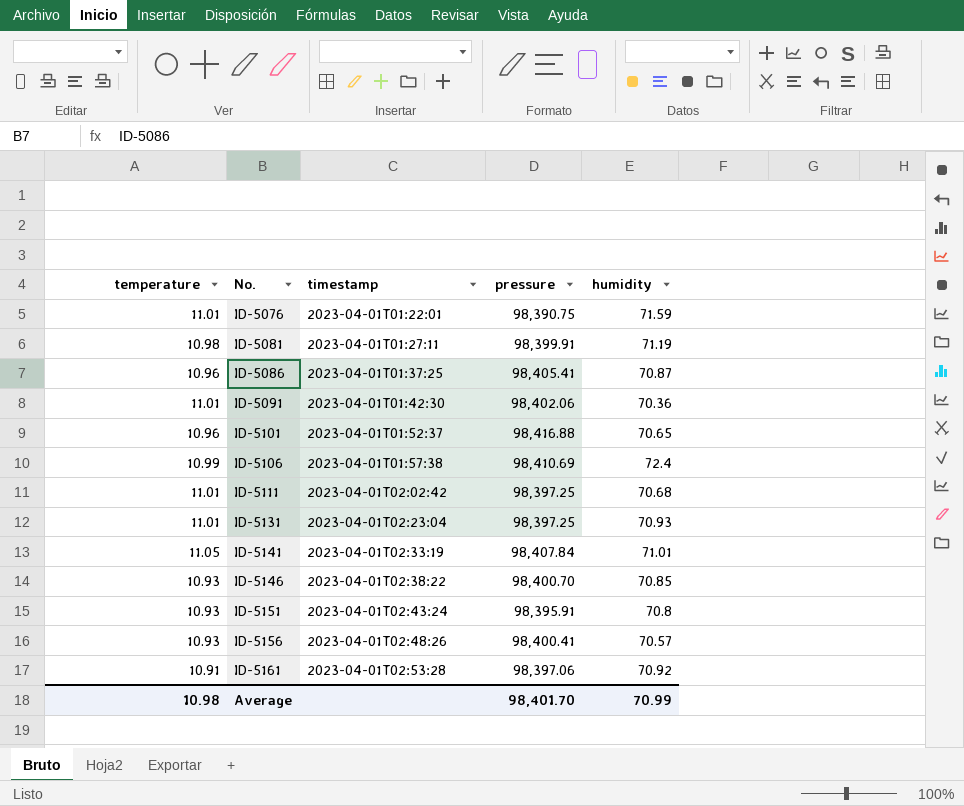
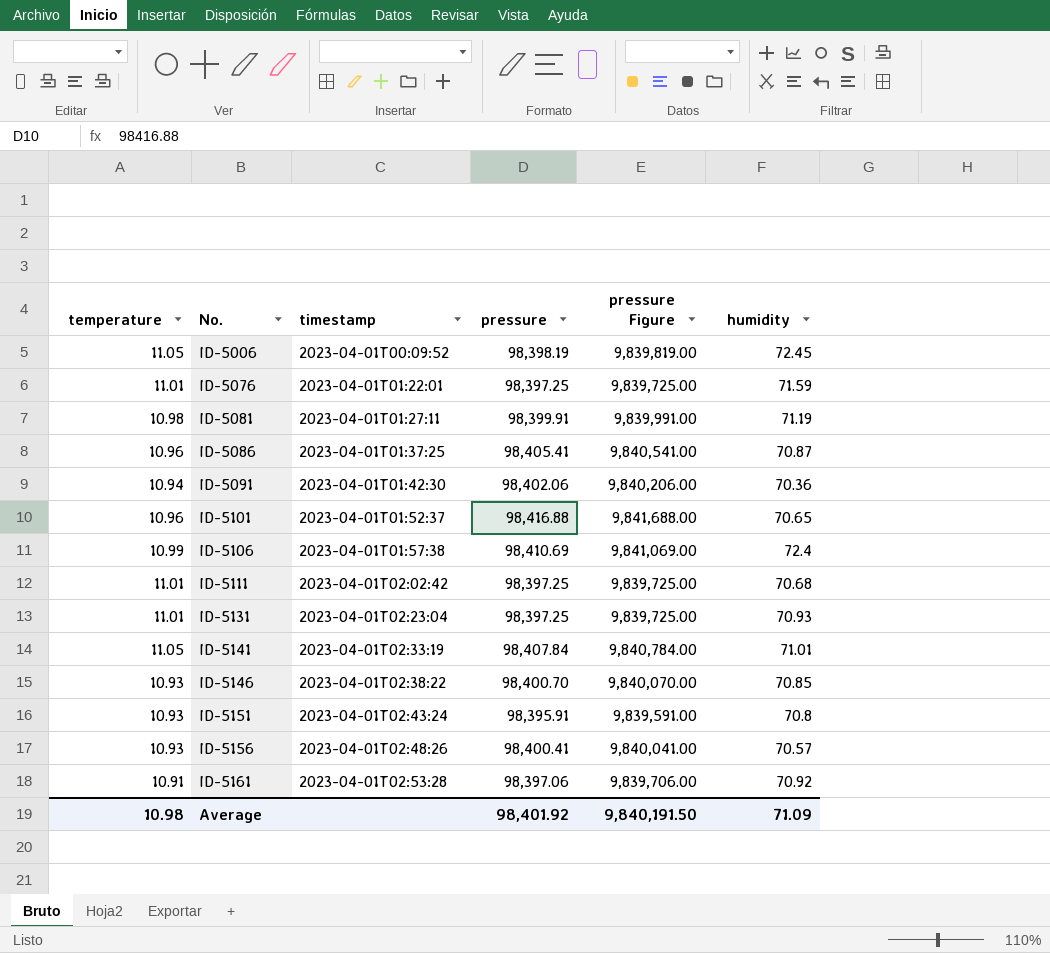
column pressure Figure | formula: none -> [pressure] * 100
row ID-5006: none -> 11.05 | 2023-04-01T00:09:52 | 98,398.19 | 9,839,819.00 | 72.45
ID-5076 | pressure: 98,390.75 -> 98,397.25
ID-5091 | temperature: 11.01 -> 10.94
Average | pressure: 98,401.70 -> 98,401.92
Average | humidity: 70.99 -> 71.09

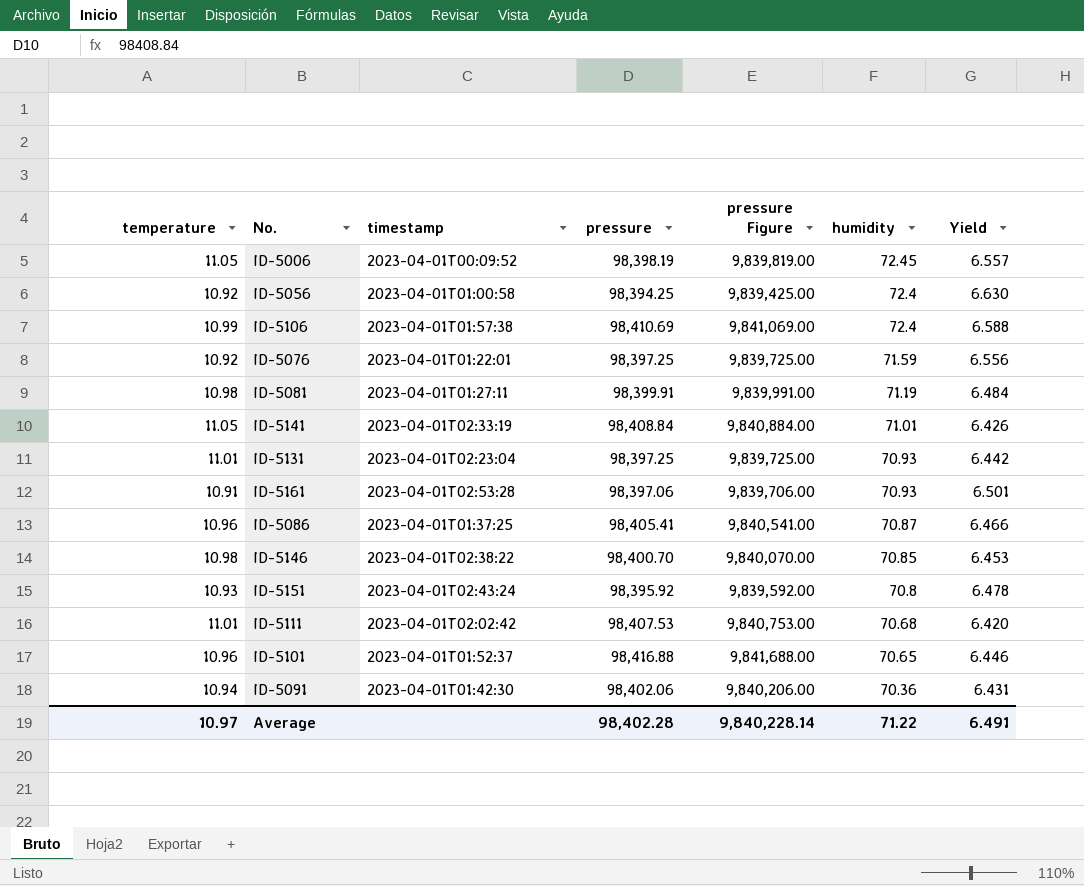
row order: No. ascending -> humidity descending
column Yield | formula: none -> [humidity] / [temperature]
row ID-5156: 10.93 | 2023-04-01T02:48:26 | 98,400.41 | 9,840,041.00 | 70.57 -> none
row ID-5056: none -> 10.92 | 2023-04-01T01:00:58 | 98,394.25 | 9,839,425.00 | 72.4 | 6.630
ID-5076 | temperature: 11.01 -> 10.92
ID-5141 | pressure: 98,407.84 -> 98,408.84
ID-5141 | pressure Figure: 9,840,784.00 -> 9,840,884.00
ID-5161 | humidity: 70.92 -> 70.93
ID-5146 | temperature: 10.93 -> 10.98
ID-5151 | pressure: 98,395.91 -> 98,395.92
ID-5151 | pressure Figure: 9,839,591.00 -> 9,839,592.00
ID-5111 | pressure: 98,397.25 -> 98,407.53
ID-5111 | pressure Figure: 9,839,725.00 -> 9,840,753.00
Average | temperature: 10.98 -> 10.97
Average | pressure: 98,401.92 -> 98,402.28
Average | pressure Figure: 9,840,191.50 -> 9,840,228.14
Average | humidity: 71.09 -> 71.22

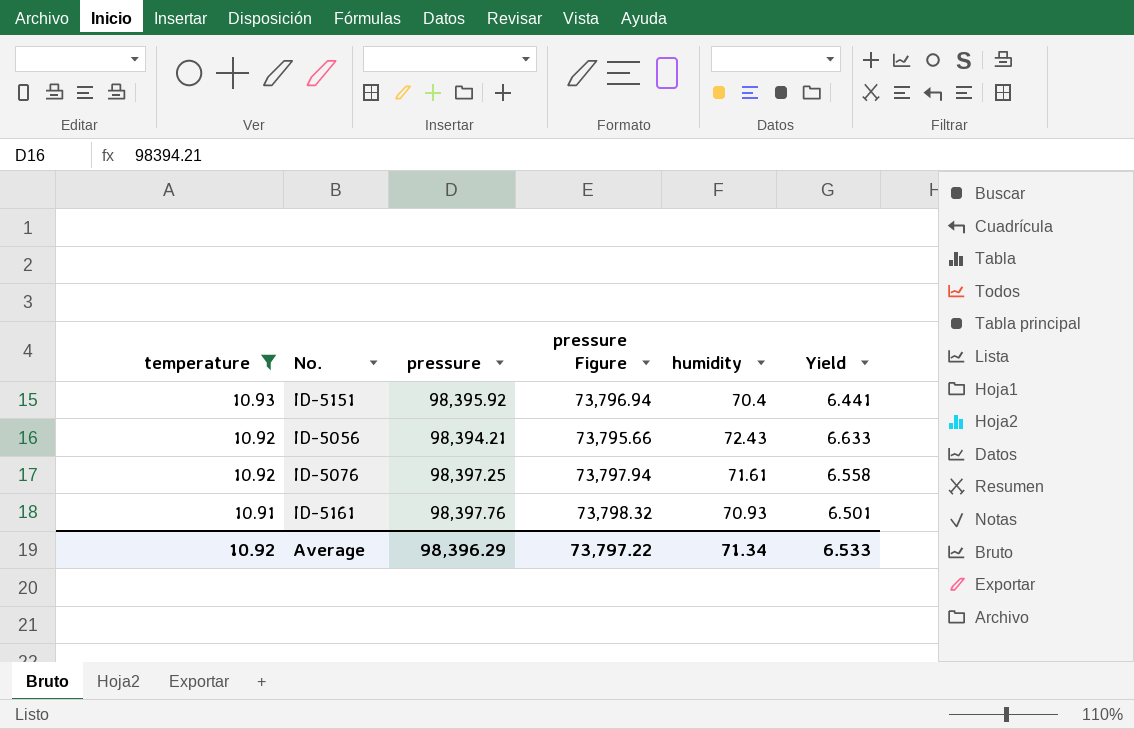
filter: none -> temperature <= 10.93
row order: humidity descending -> temperature descending
column timestamp | position: 3 -> none
column pressure Figure | formula: [pressure] * 100 -> [pressure] * 0.75
ID-5151 | humidity: 70.8 -> 70.4
ID-5151 | Yield: 6.478 -> 6.441
ID-5056 | pressure: 98,394.25 -> 98,394.21
ID-5056 | humidity: 72.4 -> 72.43
ID-5056 | Yield: 6.630 -> 6.633
ID-5076 | humidity: 71.59 -> 71.61
ID-5076 | Yield: 6.556 -> 6.558
ID-5161 | pressure: 98,397.06 -> 98,397.76
Average | temperature: 10.97 -> 10.92
Average | pressure: 98,402.28 -> 98,396.29
Average | pressure Figure: 9,840,228.14 -> 73,797.22
Average | humidity: 71.22 -> 71.34
Average | Yield: 6.491 -> 6.533

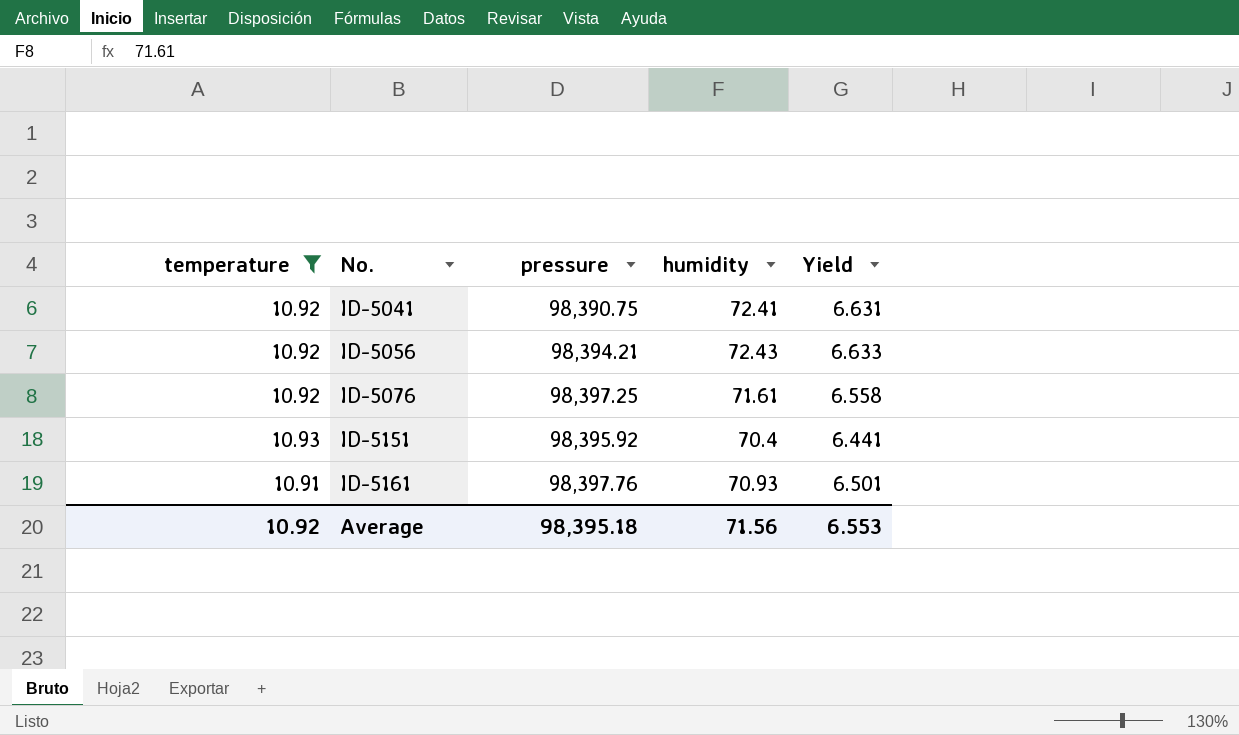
row order: temperature descending -> No. ascending
column pressure Figure | formula: [pressure] * 0.75 -> none
row ID-5041: none -> 10.92 | 98,390.75 | 72.41 | 6.631
Average | pressure: 98,396.29 -> 98,395.18
Average | humidity: 71.34 -> 71.56
Average | Yield: 6.533 -> 6.553

